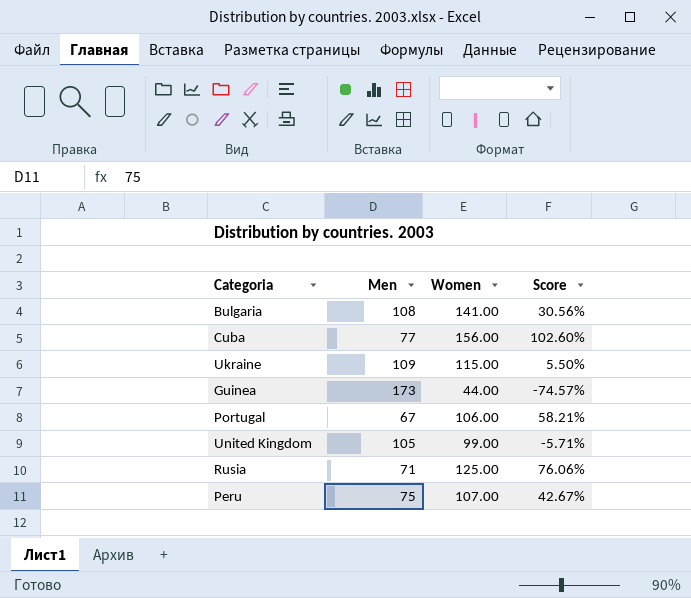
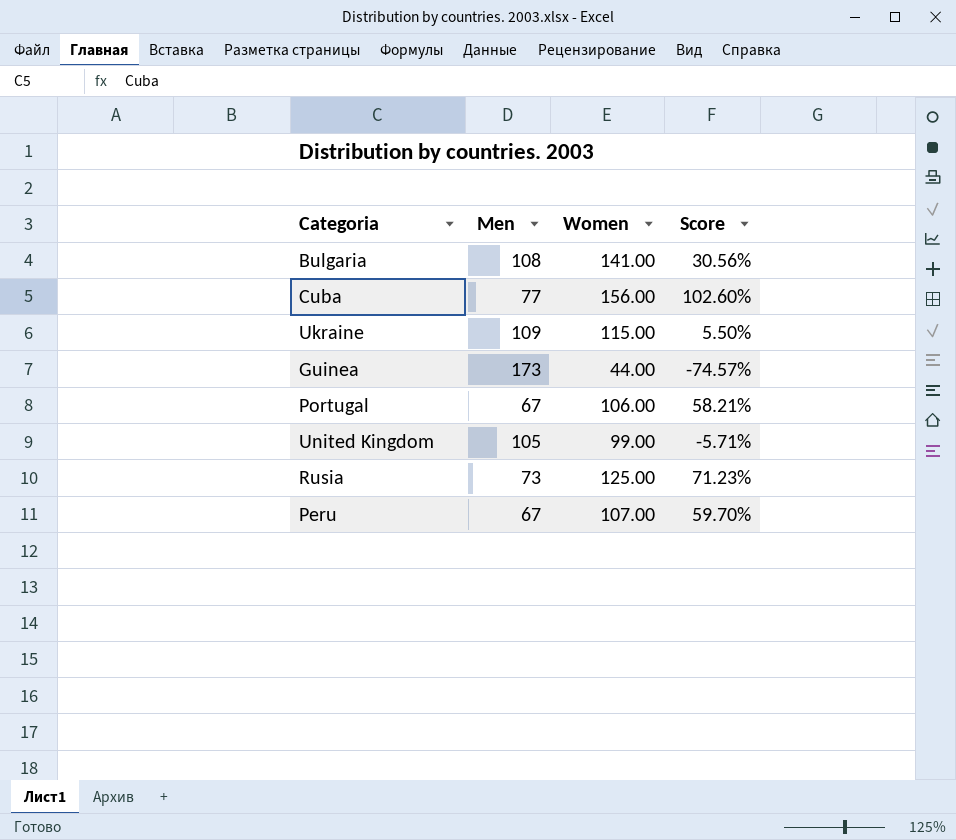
Rusia | Men: 71 -> 73
Rusia | Score: 76.06% -> 71.23%
Peru | Men: 75 -> 67
Peru | Score: 42.67% -> 59.70%

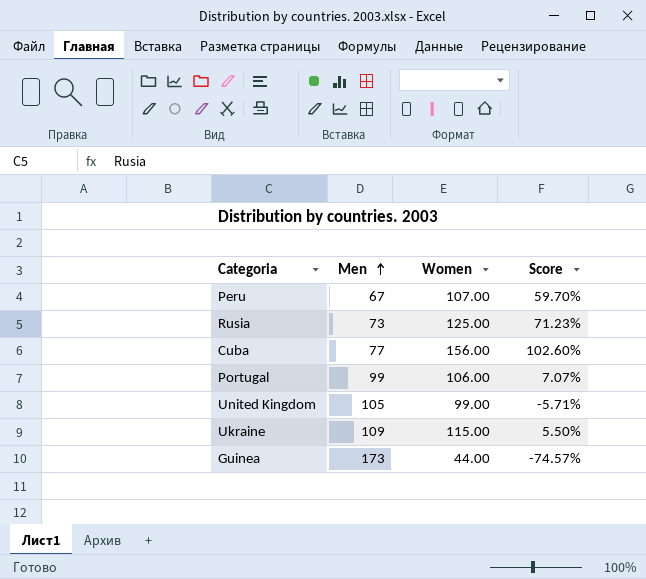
row order: none -> Men ascending
row Bulgaria: 108 | 141.00 | 30.56% -> none
Portugal | Men: 67 -> 99
Portugal | Score: 58.21% -> 7.07%

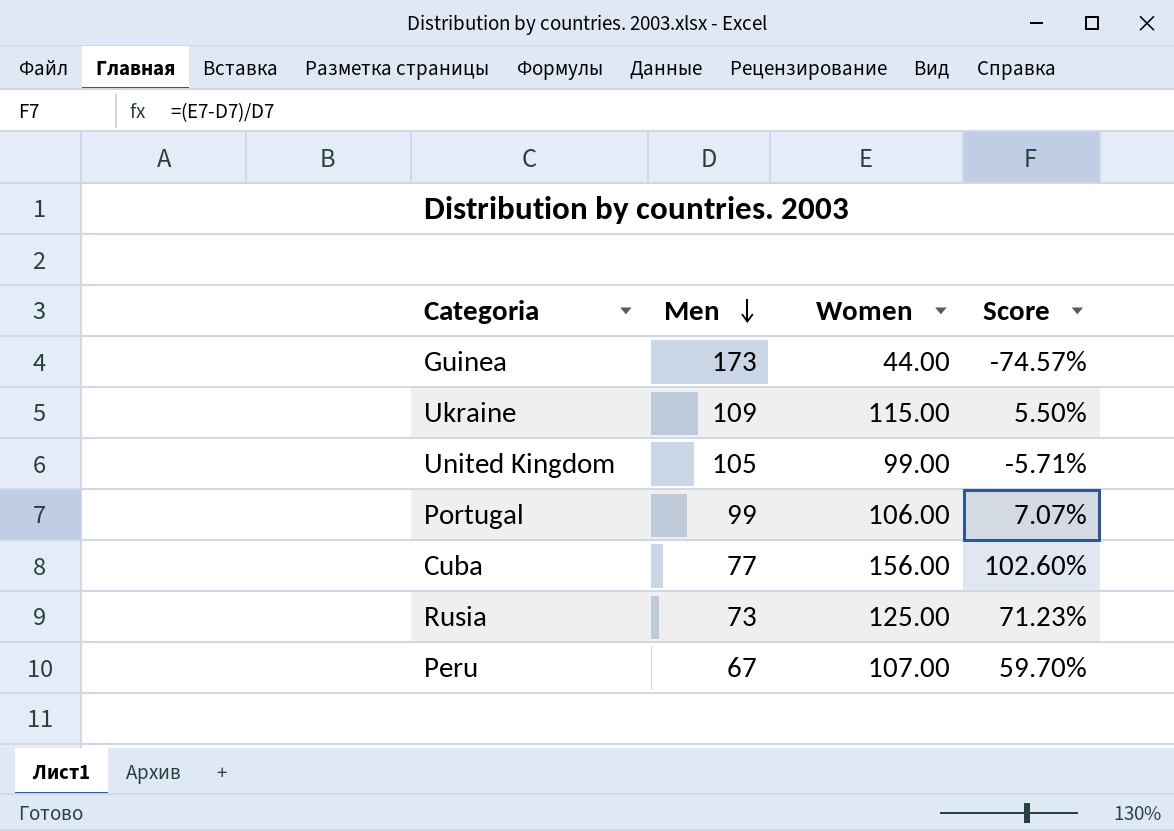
row order: Men ascending -> Men descending

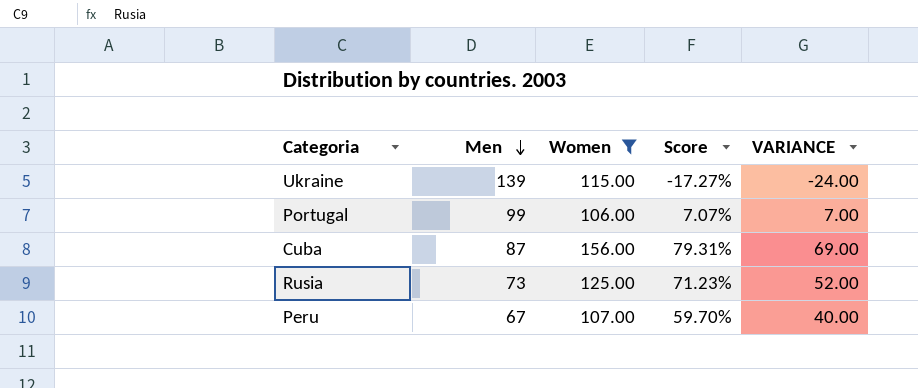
filter: none -> Women >= 106.00
column VARIANCE | formula: none -> [Women] - [Men]
Ukraine | Men: 109 -> 139
Ukraine | Score: 5.50% -> -17.27%
Cuba | Men: 77 -> 87
Cuba | Score: 102.60% -> 79.31%

